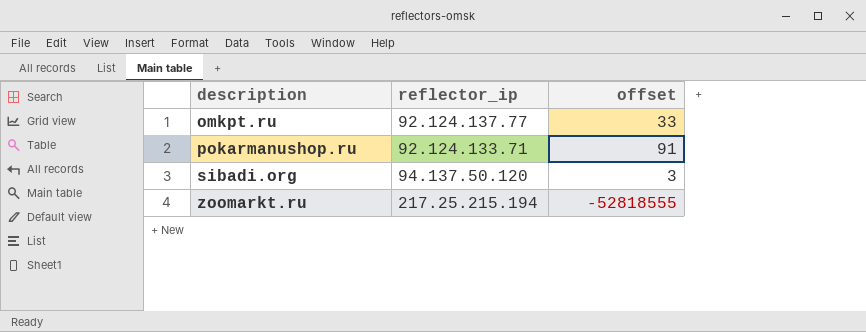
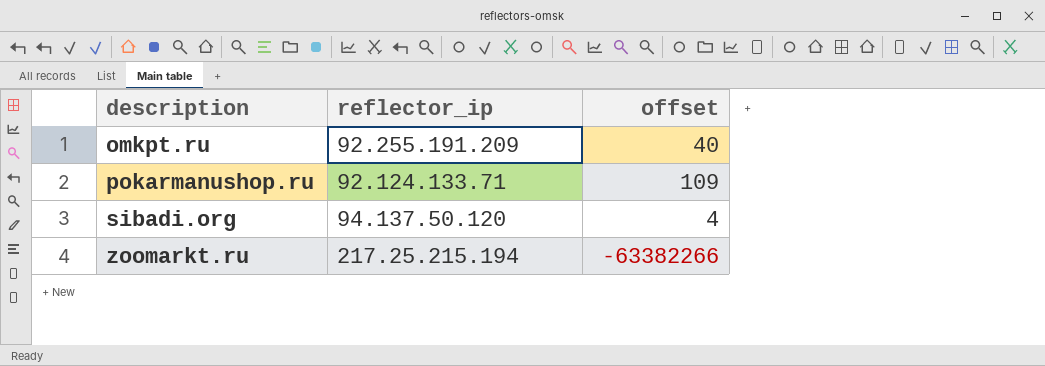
omkpt.ru | reflector_ip: 92.124.137.77 -> 92.255.191.209
omkpt.ru | offset: 33 -> 40
pokarmanushop.ru | offset: 91 -> 109
sibadi.org | offset: 3 -> 4
zoomarkt.ru | offset: -52818555 -> -63382266

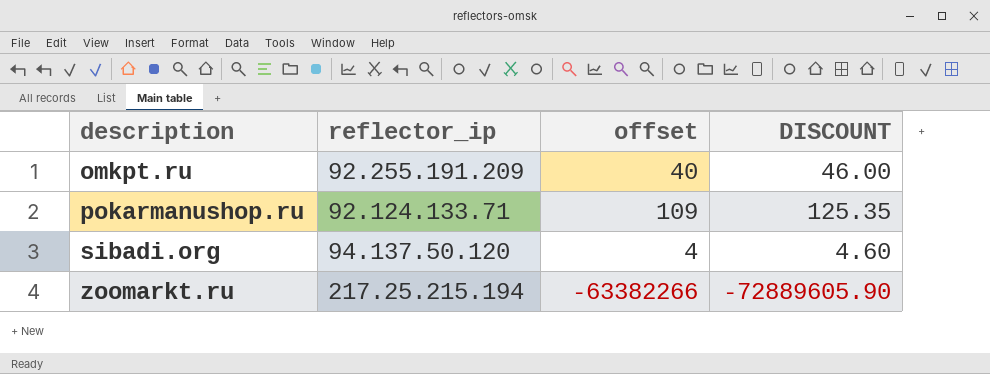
column DISCOUNT | formula: none -> [offset] * 1.15

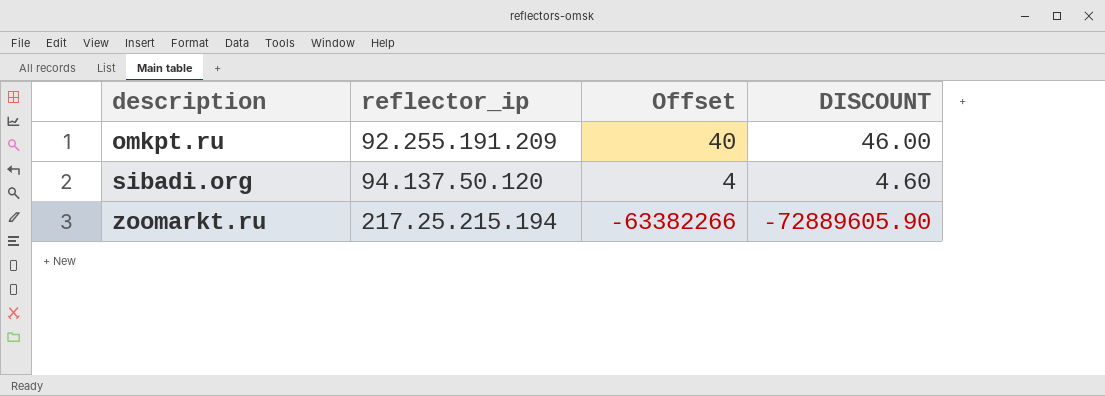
column name: offset -> Offset
row pokarmanushop.ru: 92.124.133.71 | 109 | 125.35 -> none

